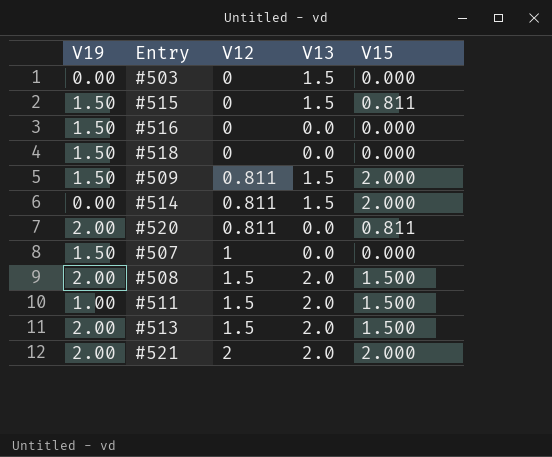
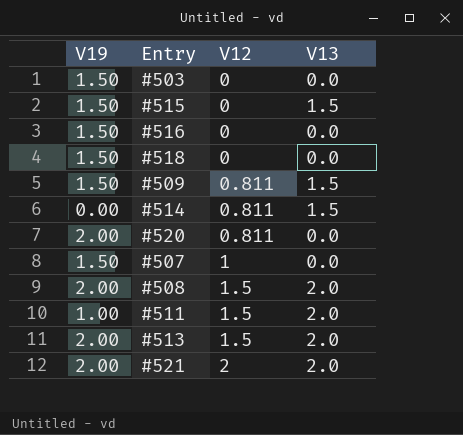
column V15 | position: 5 -> none
#503 | V19: 0.00 -> 1.50
#503 | V13: 1.5 -> 0.0

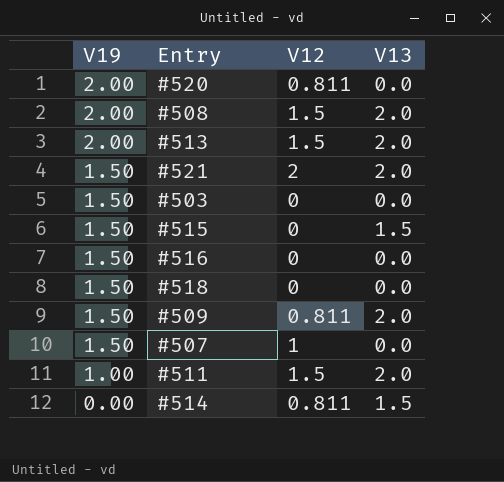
row order: V12 ascending -> V19 descending
#521 | V19: 2.00 -> 1.50
#509 | V13: 1.5 -> 2.0

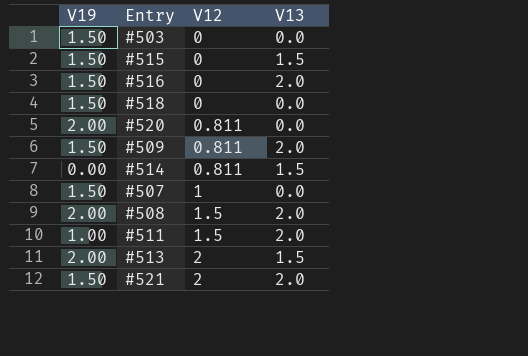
row order: V19 descending -> V12 ascending
#516 | V13: 0.0 -> 2.0
#513 | V12: 1.5 -> 2
#513 | V13: 2.0 -> 1.5

